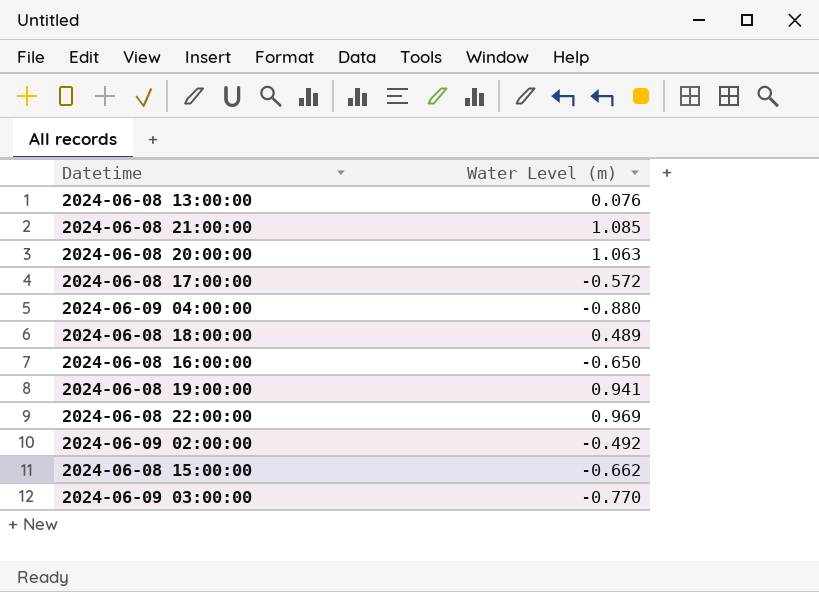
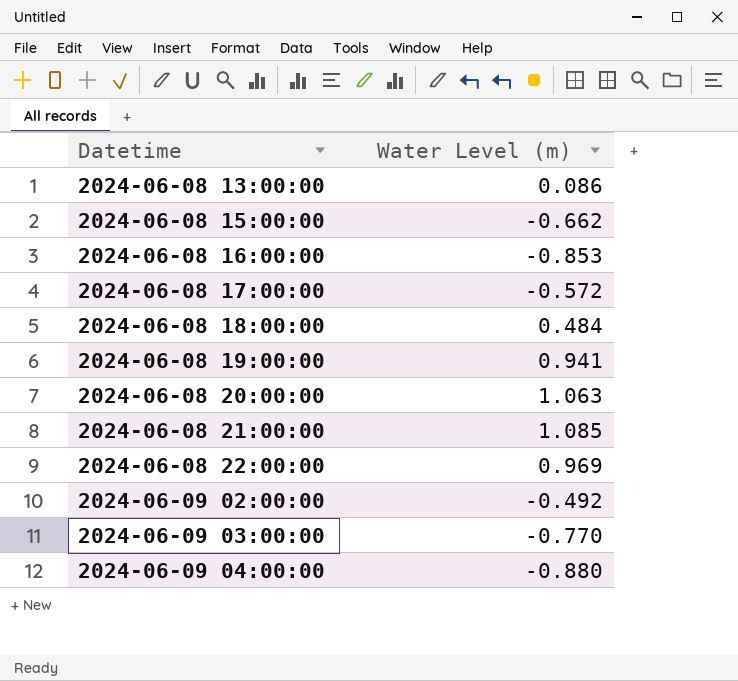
row order: none -> Datetime ascending
2024-06-08 13:00:00 | Water Level (m): 0.076 -> 0.086
2024-06-08 16:00:00 | Water Level (m): -0.650 -> -0.853
2024-06-08 18:00:00 | Water Level (m): 0.489 -> 0.484

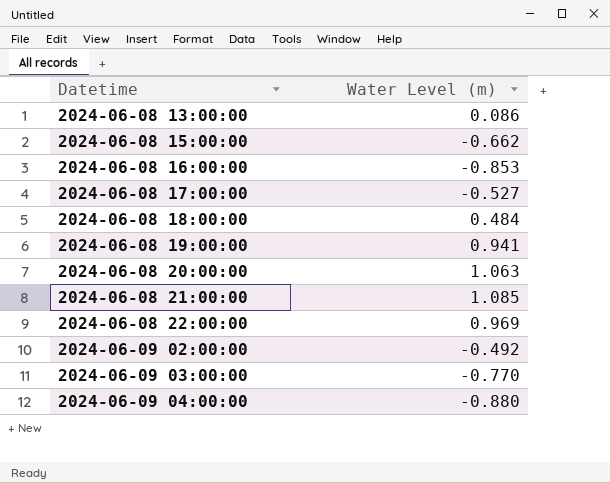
2024-06-08 17:00:00 | Water Level (m): -0.572 -> -0.527

